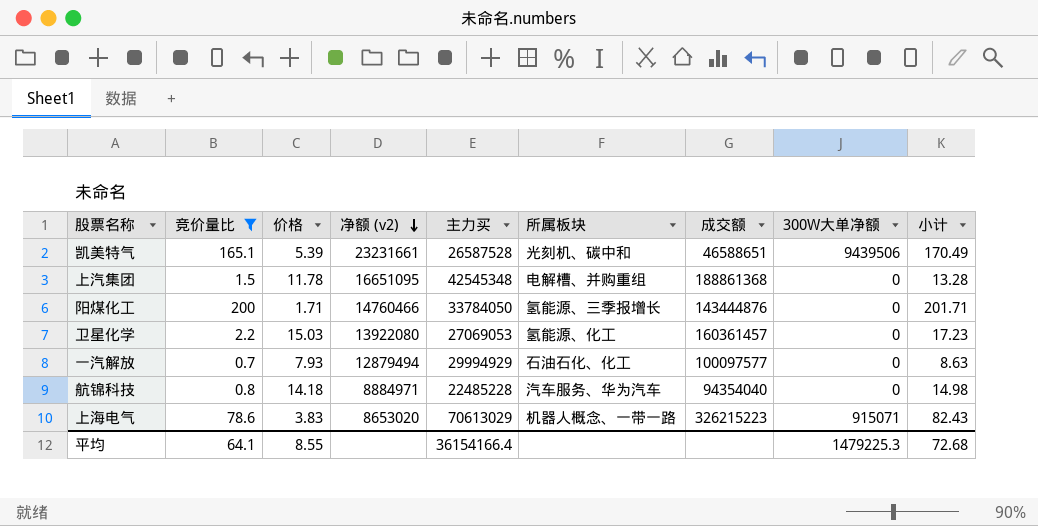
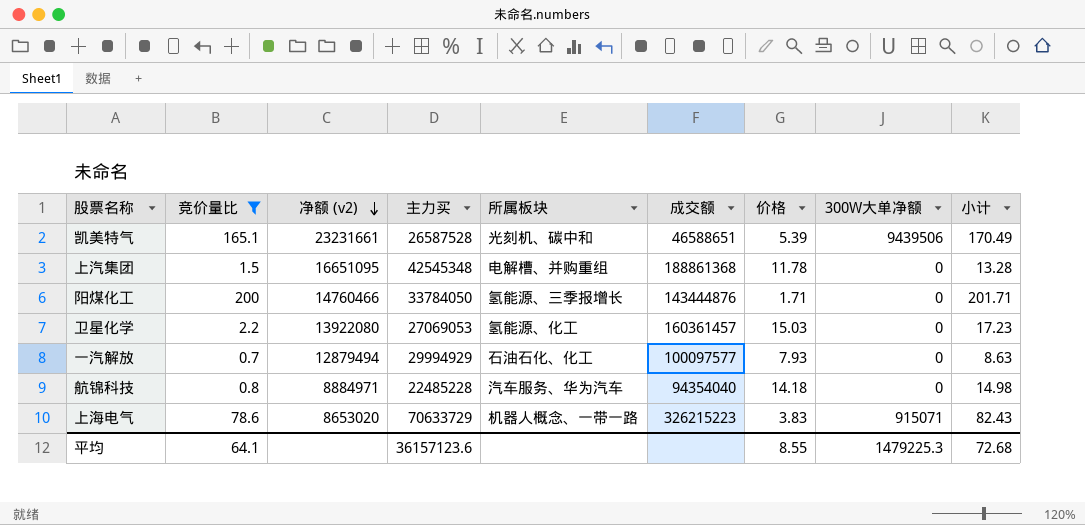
column 价格 | position: 3 -> 7
上海电气 | 主力买: 70613029 -> 70633729
平均 | 主力买: 36154166.4 -> 36157123.6

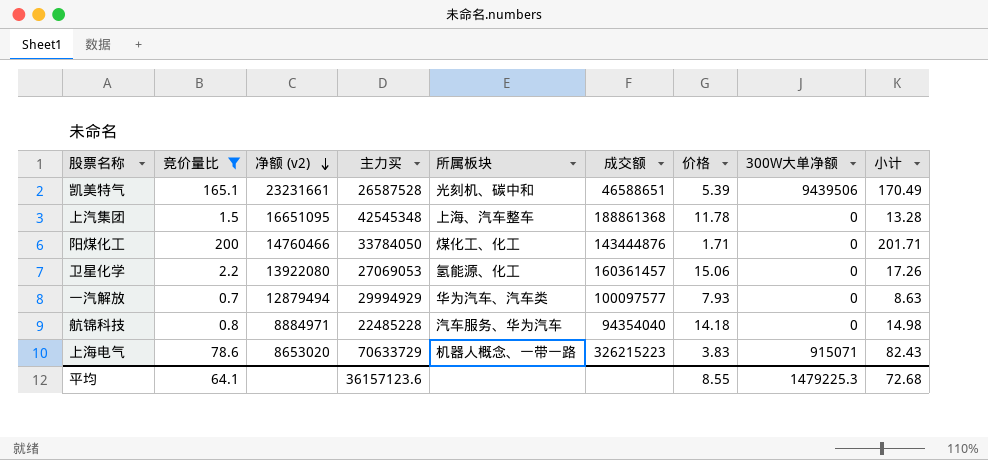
上汽集团 | 所属板块: 电解槽、并购重组 -> 上海、汽车整车
阳煤化工 | 所属板块: 氢能源、三季报增长 -> 煤化工、化工
卫星化学 | 价格: 15.03 -> 15.06
卫星化学 | 小计: 17.23 -> 17.26
一汽解放 | 所属板块: 石油石化、化工 -> 华为汽车、汽车类

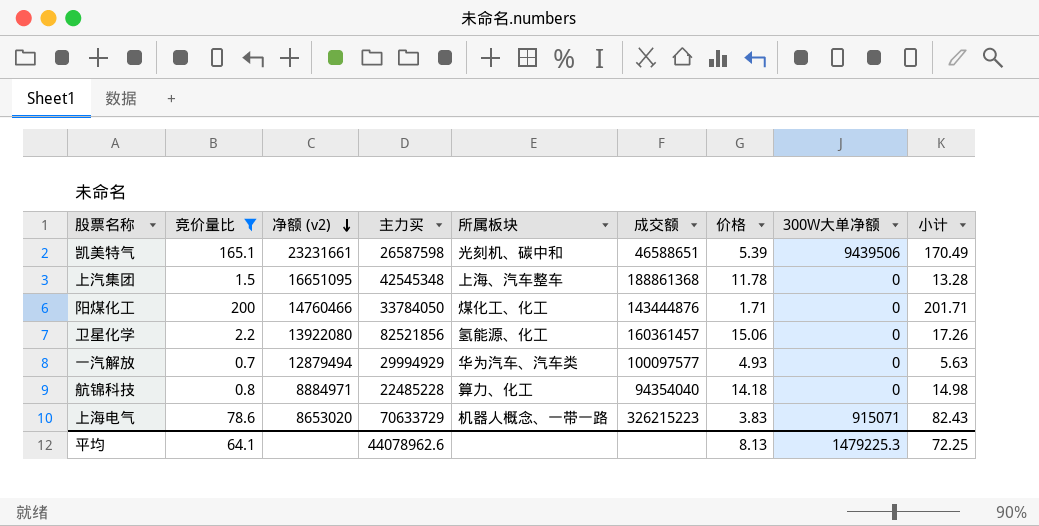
凯美特气 | 主力买: 26587528 -> 26587598
卫星化学 | 主力买: 27069053 -> 82521856
一汽解放 | 价格: 7.93 -> 4.93
一汽解放 | 小计: 8.63 -> 5.63
航锦科技 | 所属板块: 汽车服务、华为汽车 -> 算力、化工
平均 | 主力买: 36157123.6 -> 44078962.6
平均 | 价格: 8.55 -> 8.13
平均 | 小计: 72.68 -> 72.25

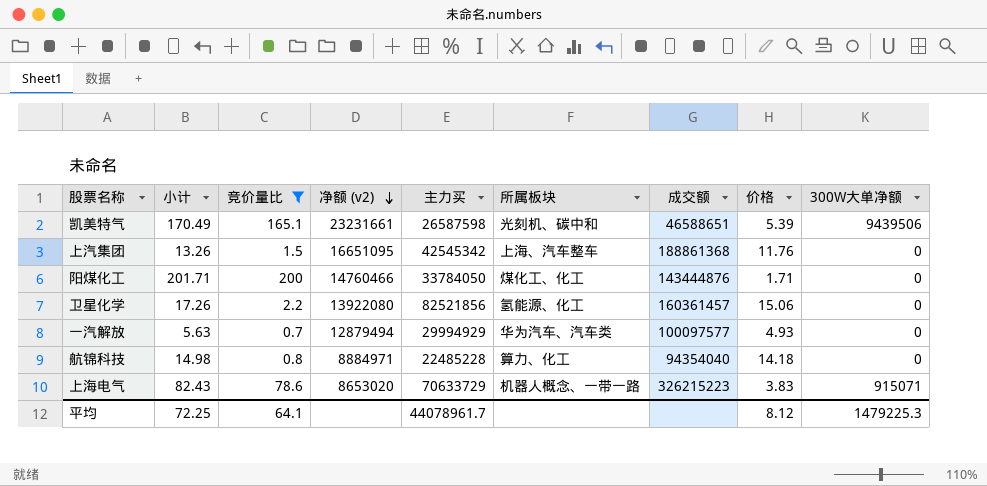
column 小计 | position: 9 -> 2
上汽集团 | 小计: 13.28 -> 13.26
上汽集团 | 主力买: 42545348 -> 42545342
上汽集团 | 价格: 11.78 -> 11.76
平均 | 主力买: 44078962.6 -> 44078961.7
平均 | 价格: 8.13 -> 8.12

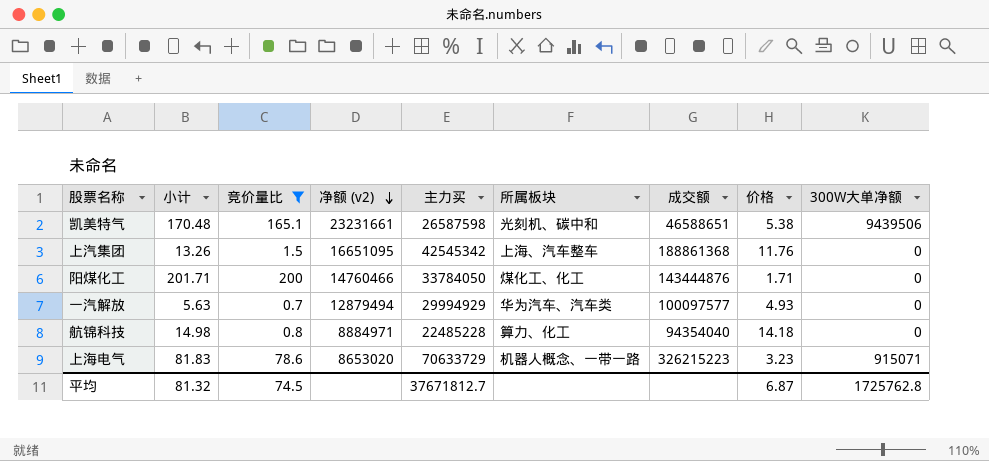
row 卫星化学: 17.26 | 2.2 | 13922080 | 82521856 | 氢能源、化工 | 160361457 | 15.06 | 0 -> none
凯美特气 | 小计: 170.49 -> 170.48
凯美特气 | 价格: 5.39 -> 5.38
上海电气 | 小计: 82.43 -> 81.83
上海电气 | 价格: 3.83 -> 3.23
平均 | 小计: 72.25 -> 81.32
平均 | 竞价量比: 64.1 -> 74.5
平均 | 主力买: 44078961.7 -> 37671812.7
平均 | 价格: 8.12 -> 6.87
平均 | 300W大单净额: 1479225.3 -> 1725762.8

